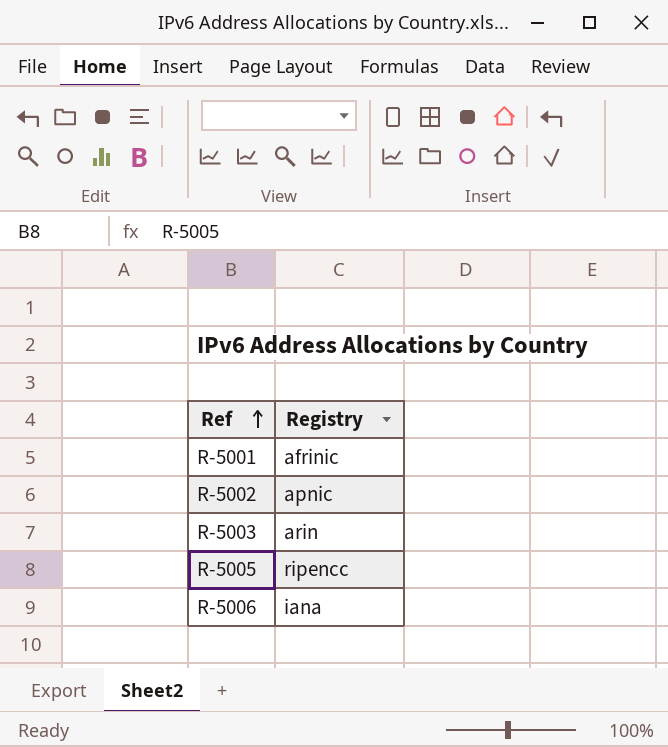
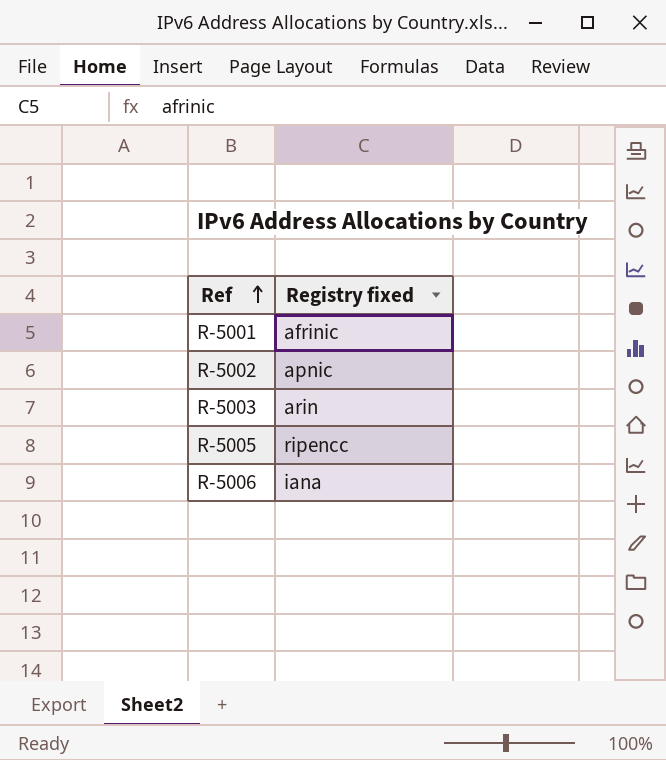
column name: Registry -> Registry fixed

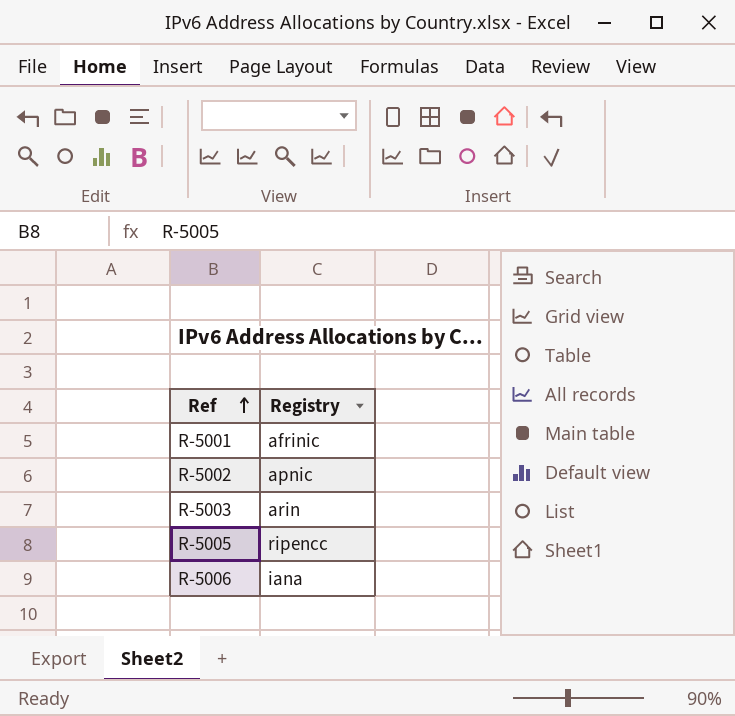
column name: Registry fixed -> Registry

